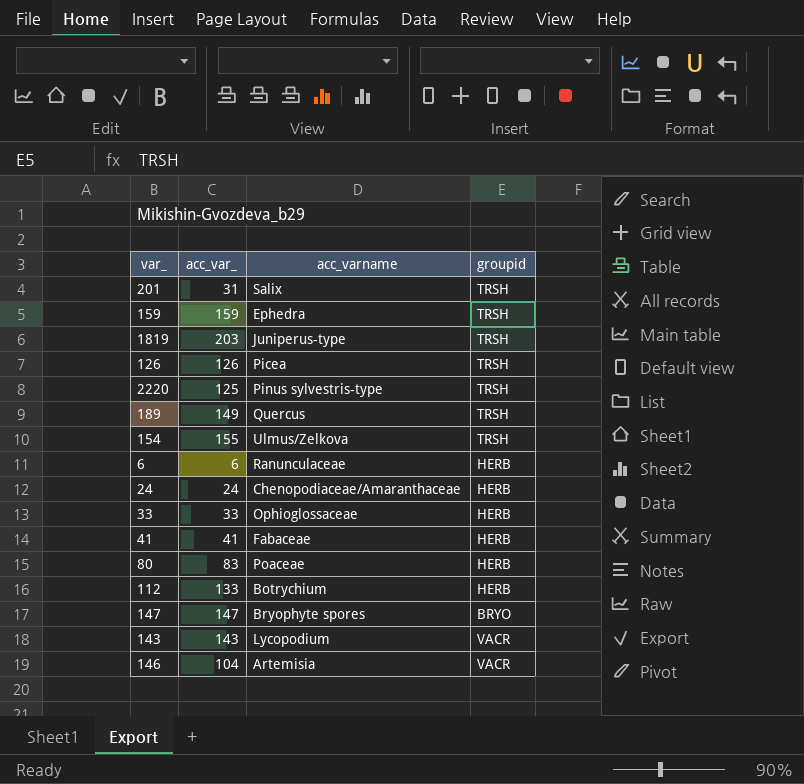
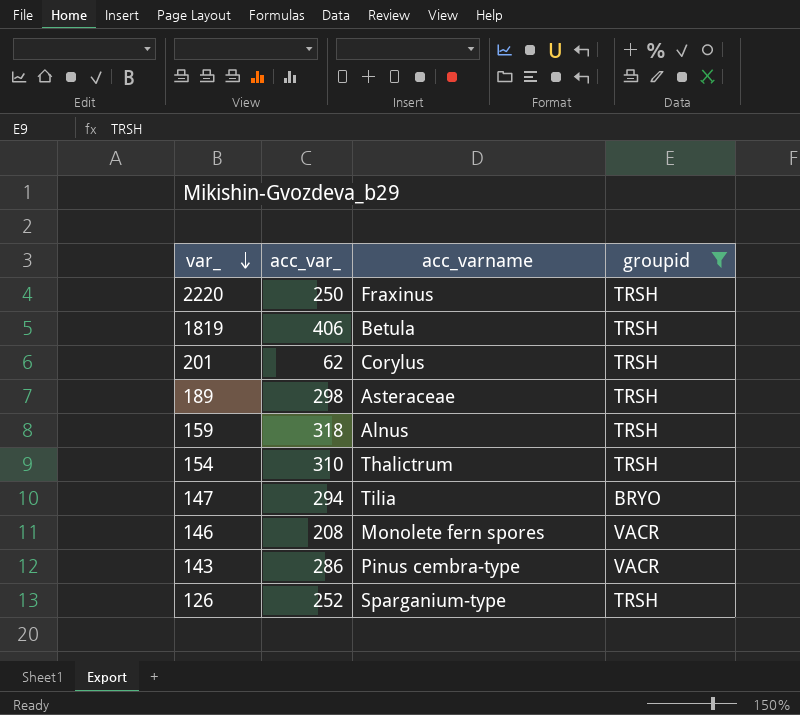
filter: none -> groupid != HERB
row order: none -> var_ descending
2220 | acc_var_: 125 -> 250
2220 | acc_varname: Pinus sylvestris-type -> Fraxinus
1819 | acc_var_: 203 -> 406
1819 | acc_varname: Juniperus-type -> Betula
201 | acc_var_: 31 -> 62
201 | acc_varname: Salix -> Corylus
189 | acc_var_: 149 -> 298
189 | acc_varname: Quercus -> Asteraceae
159 | acc_var_: 159 -> 318
159 | acc_varname: Ephedra -> Alnus
154 | acc_var_: 155 -> 310
154 | acc_varname: Ulmus/Zelkova -> Thalictrum
147 | acc_var_: 147 -> 294
147 | acc_varname: Bryophyte spores -> Tilia
146 | acc_var_: 104 -> 208
146 | acc_varname: Artemisia -> Monolete fern spores
143 | acc_var_: 143 -> 286
143 | acc_varname: Lycopodium -> Pinus cembra-type
126 | acc_var_: 126 -> 252
126 | acc_varname: Picea -> Sparganium-type

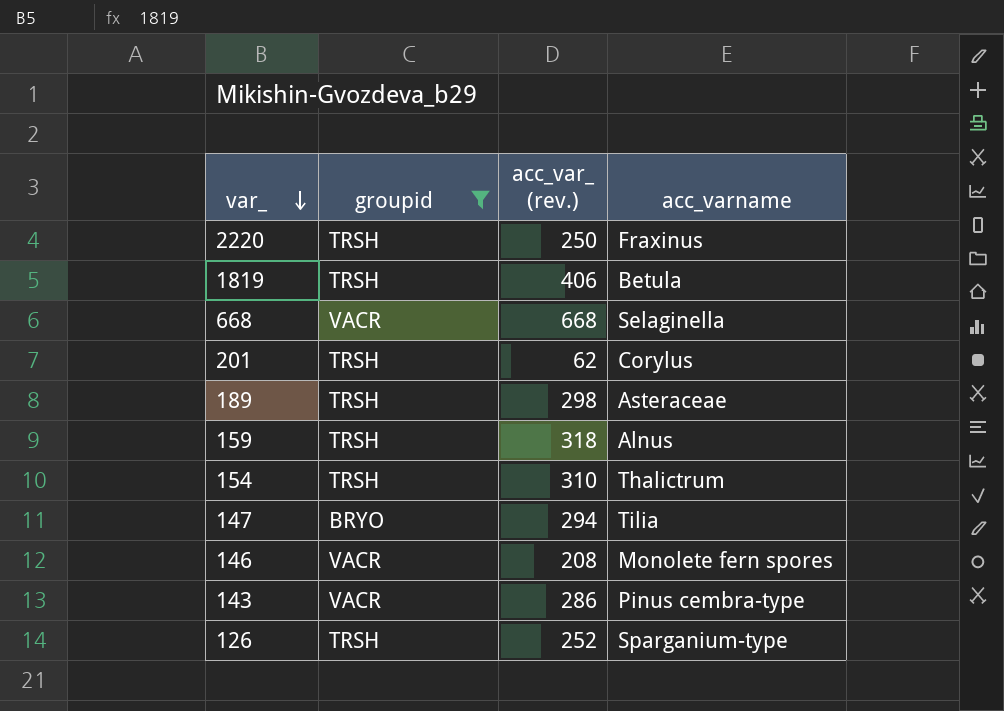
column groupid | position: 4 -> 2
column name: acc_var_ -> acc_var_ (rev.)
row 668: none -> VACR | 668 | Selaginella

